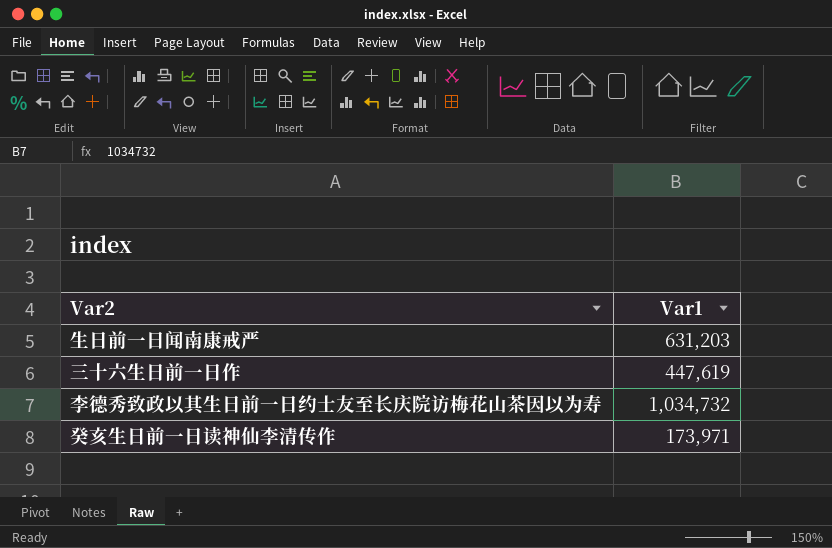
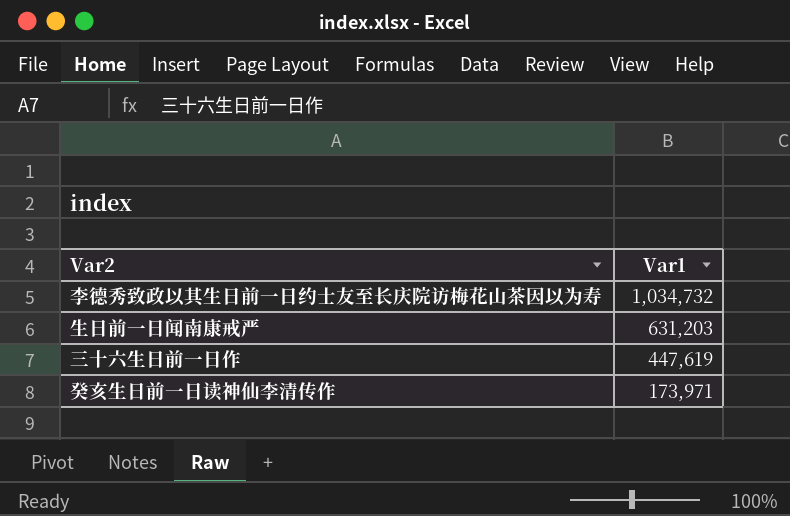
row order: none -> Var1 descending

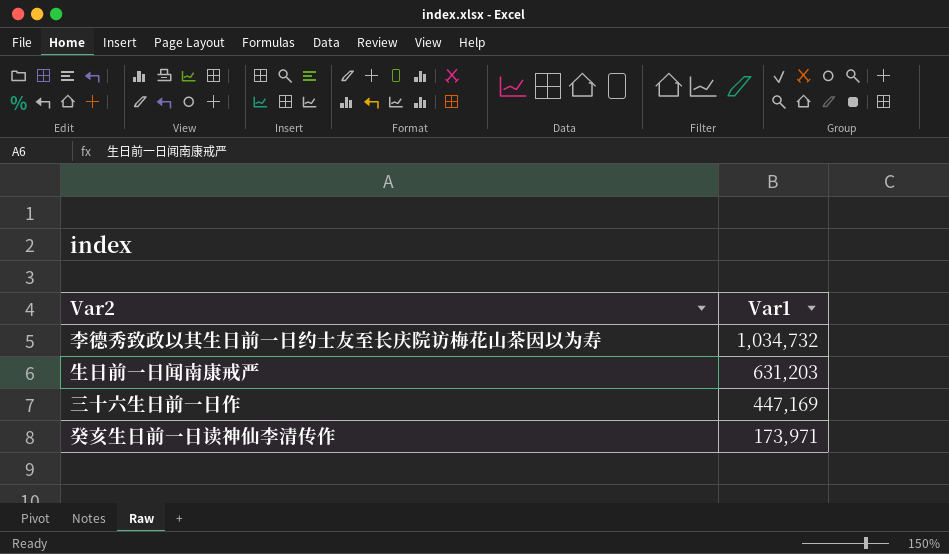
三十六生日前一日作 | Var1: 447,619 -> 447,169

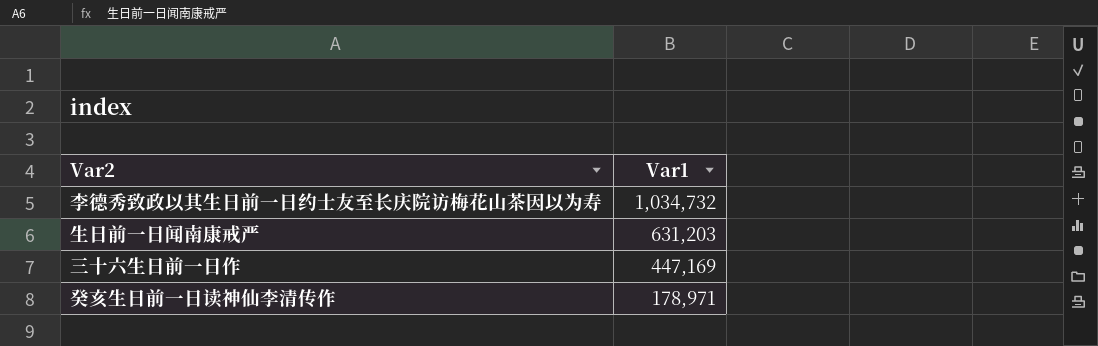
癸亥生日前一日读神仙李清传作 | Var1: 173,971 -> 178,971

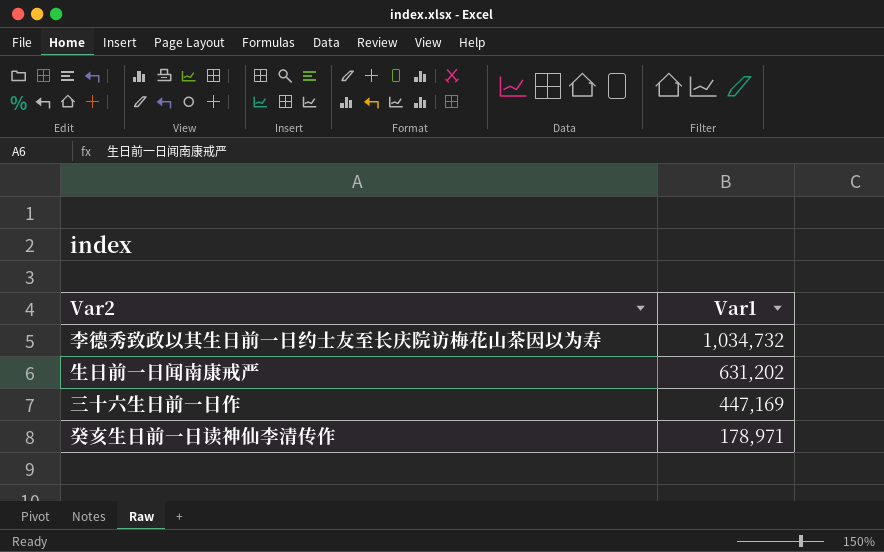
生日前一日闻南康戒严 | Var1: 631,203 -> 631,202

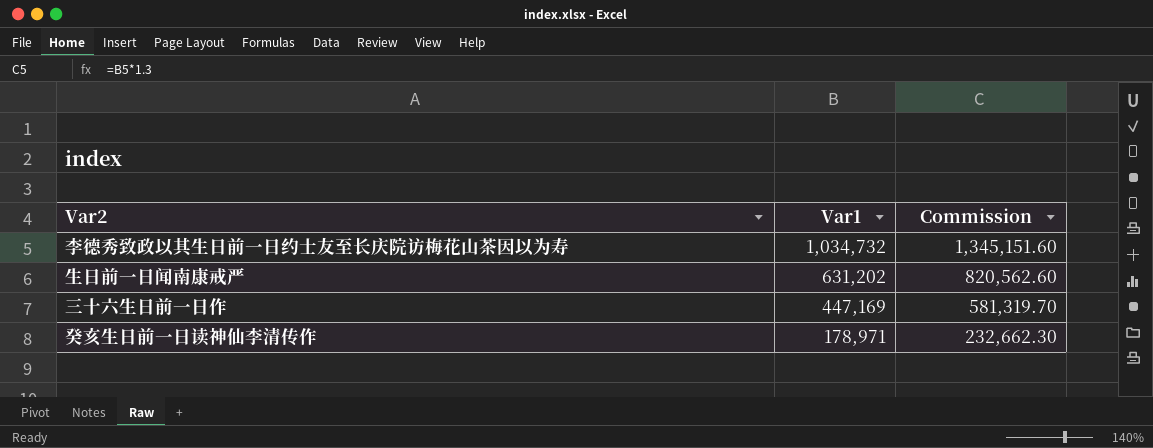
column Commission | formula: none -> [Var1] * 1.3

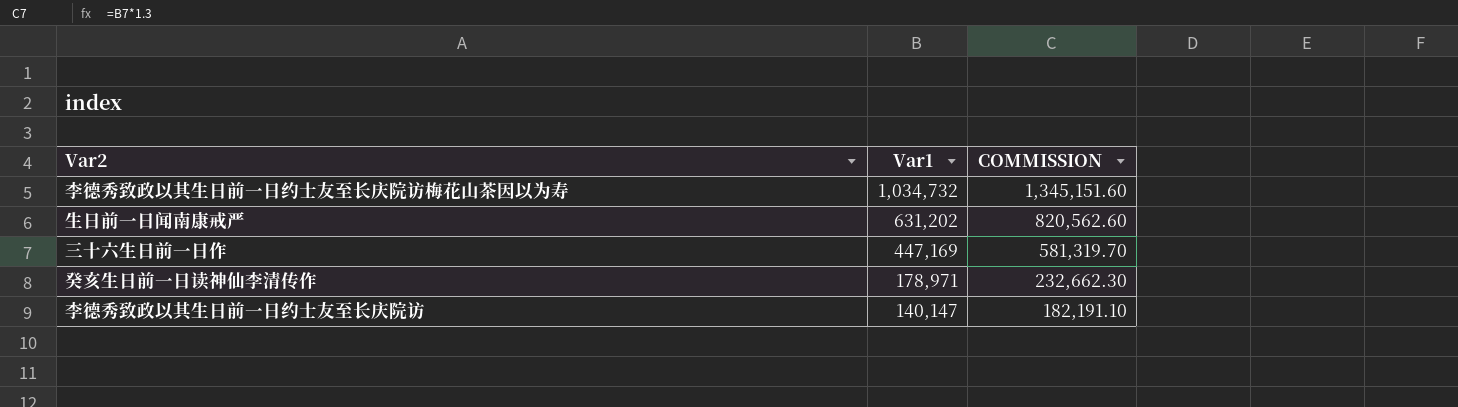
column name: Commission -> COMMISSION
row 李德秀致政以其生日前一日约士友至长庆院访: none -> 140,147 | 182,191.10

